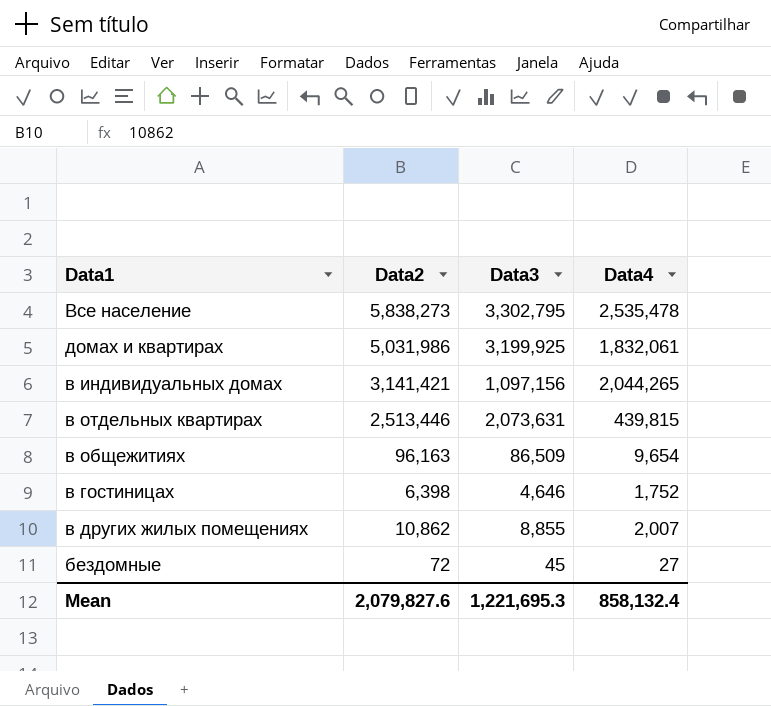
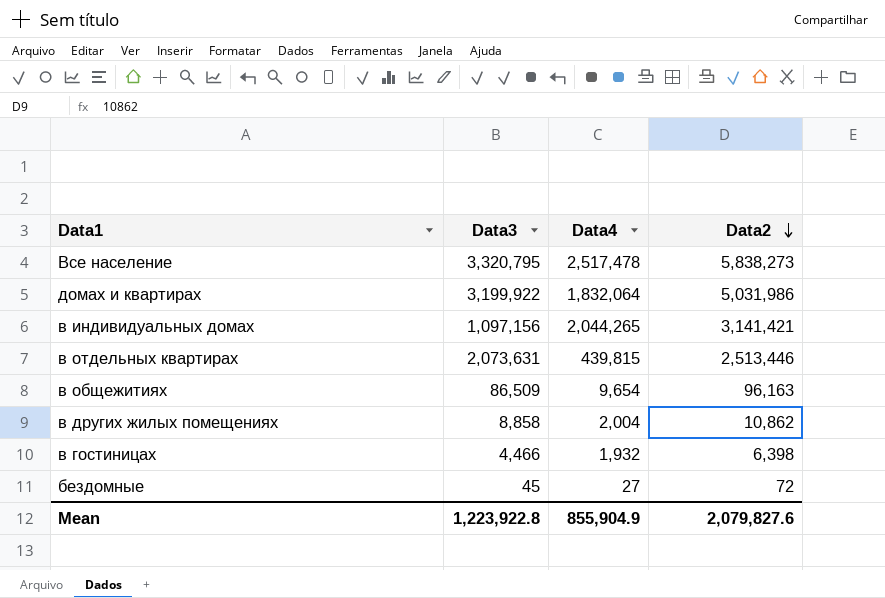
row order: none -> Data2 descending
column Data2 | position: 2 -> 4
Все население | Data3: 3,302,795 -> 3,320,795
Все население | Data4: 2,535,478 -> 2,517,478
домах и квартирах | Data3: 3,199,925 -> 3,199,922
домах и квартирах | Data4: 1,832,061 -> 1,832,064
в других жилых помещениях | Data3: 8,855 -> 8,858
в других жилых помещениях | Data4: 2,007 -> 2,004
в гостиницах | Data3: 4,646 -> 4,466
в гостиницах | Data4: 1,752 -> 1,932
Mean | Data3: 1,221,695.3 -> 1,223,922.8
Mean | Data4: 858,132.4 -> 855,904.9

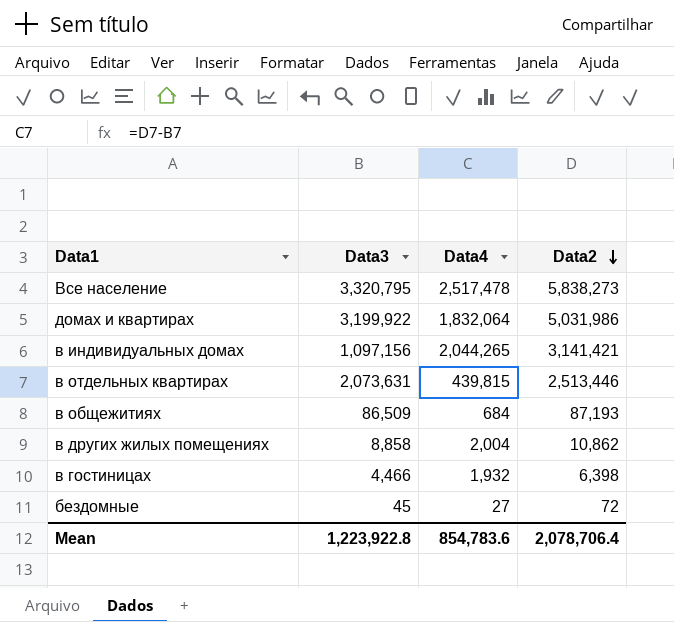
в общежитиях | Data4: 9,654 -> 684
в общежитиях | Data2: 96,163 -> 87,193
Mean | Data4: 855,904.9 -> 854,783.6
Mean | Data2: 2,079,827.6 -> 2,078,706.4

